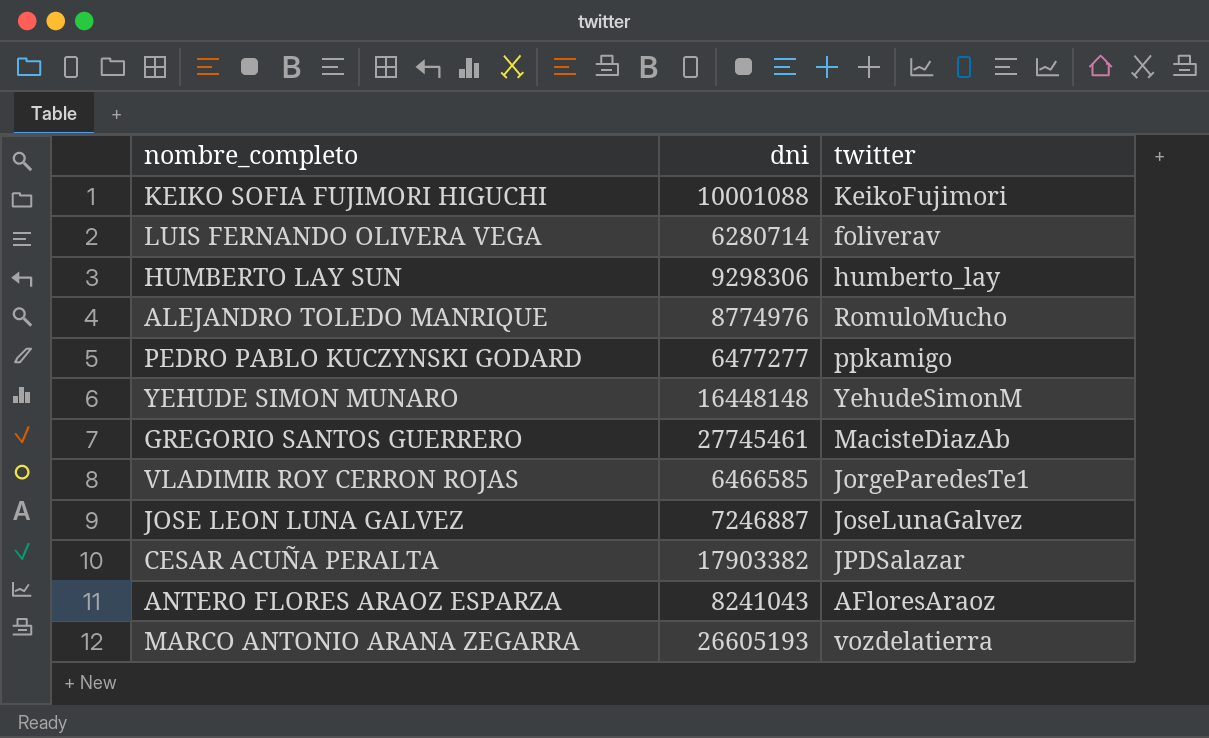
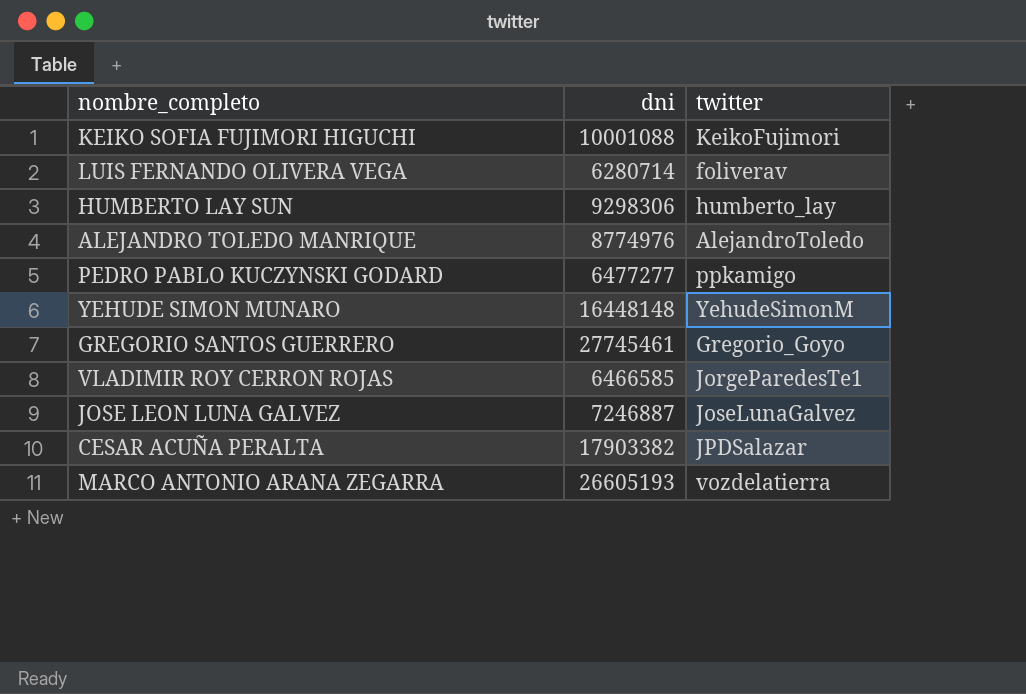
row ANTERO FLORES ARAOZ ESPARZA: 8241043 | AFloresAraoz -> none
ALEJANDRO TOLEDO MANRIQUE | twitter: RomuloMucho -> AlejandroToledo
GREGORIO SANTOS GUERRERO | twitter: MacisteDiazAb -> Gregorio_Goyo

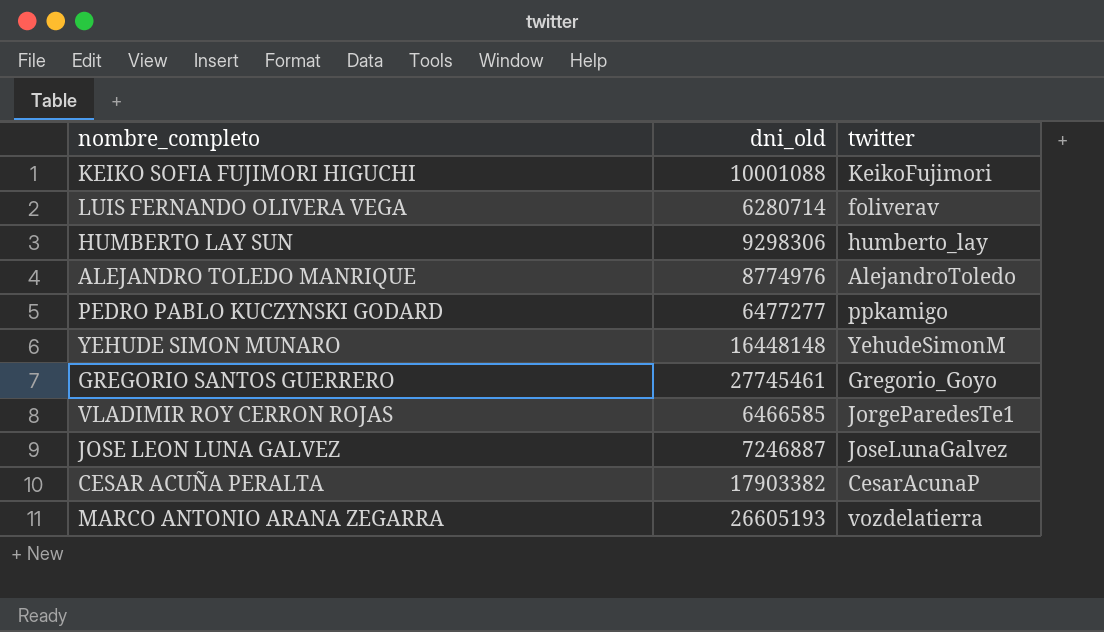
column name: dni -> dni_old
CESAR ACUÑA PERALTA | twitter: JPDSalazar -> CesarAcunaP

